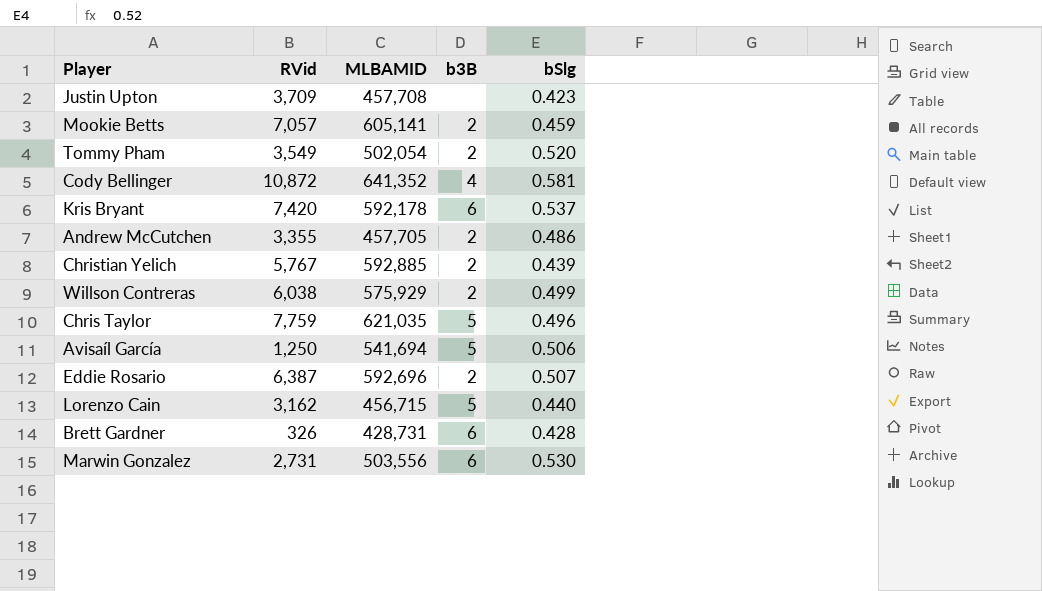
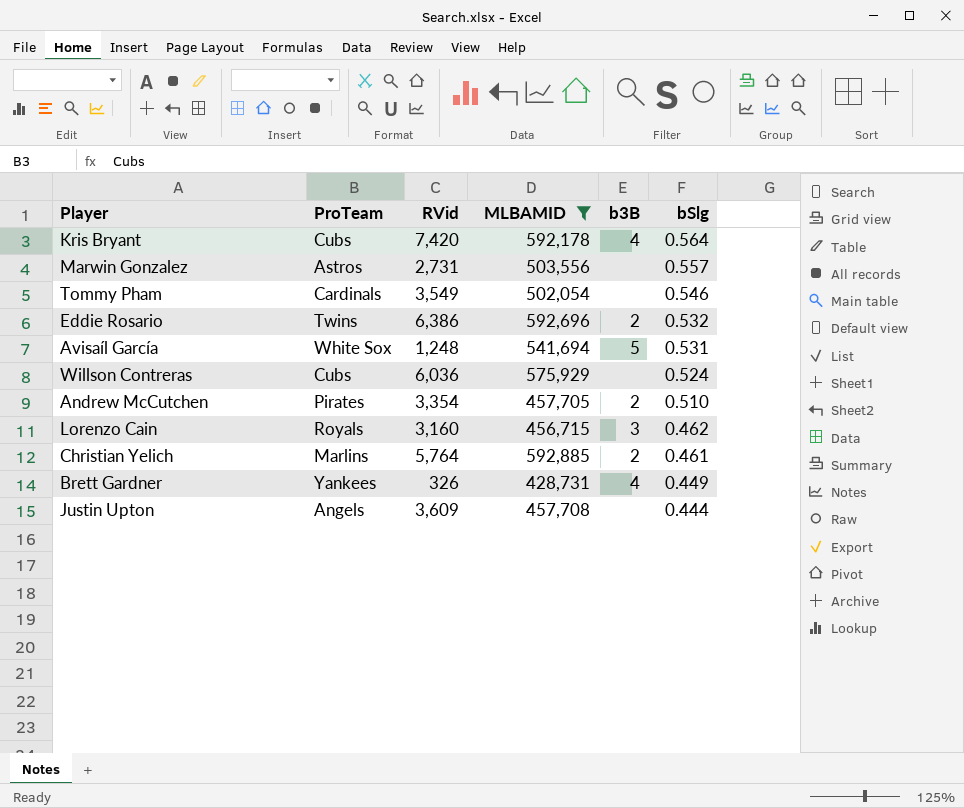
filter: none -> MLBAMID <= 592,885
row order: none -> bSlg descending
column ProTeam | position: none -> 2
Kris Bryant | b3B: 6 -> 4
Kris Bryant | bSlg: 0.537 -> 0.564
Marwin Gonzalez | b3B: 6 -> none
Marwin Gonzalez | bSlg: 0.530 -> 0.557
Tommy Pham | b3B: 2 -> none
Tommy Pham | bSlg: 0.520 -> 0.546
Eddie Rosario | RVid: 6,387 -> 6,386
Eddie Rosario | bSlg: 0.507 -> 0.532
Avisaíl García | RVid: 1,250 -> 1,248
Avisaíl García | bSlg: 0.506 -> 0.531
Willson Contreras | RVid: 6,038 -> 6,036
Willson Contreras | b3B: 2 -> none
Willson Contreras | bSlg: 0.499 -> 0.524
Andrew McCutchen | RVid: 3,355 -> 3,354
Andrew McCutchen | bSlg: 0.486 -> 0.510
Lorenzo Cain | RVid: 3,162 -> 3,160
Lorenzo Cain | b3B: 5 -> 3
Lorenzo Cain | bSlg: 0.440 -> 0.462
Christian Yelich | RVid: 5,767 -> 5,764
Christian Yelich | bSlg: 0.439 -> 0.461
Brett Gardner | b3B: 6 -> 4
Brett Gardner | bSlg: 0.428 -> 0.449
Justin Upton | RVid: 3,709 -> 3,609
Justin Upton | bSlg: 0.423 -> 0.444

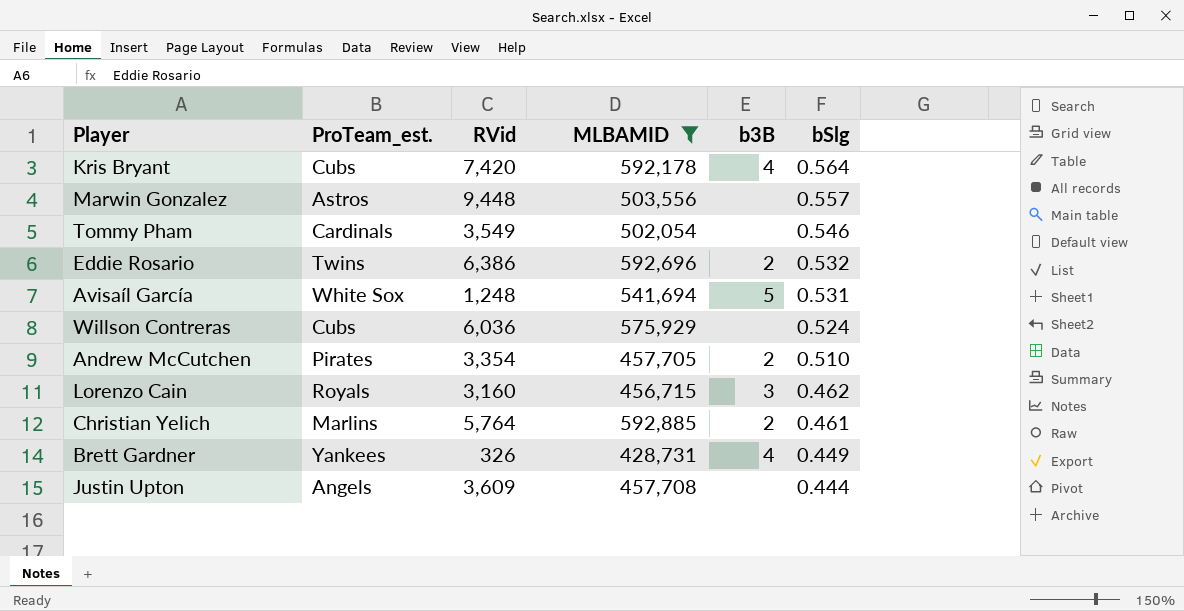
column name: ProTeam -> ProTeam_est.
Marwin Gonzalez | RVid: 2,731 -> 9,448

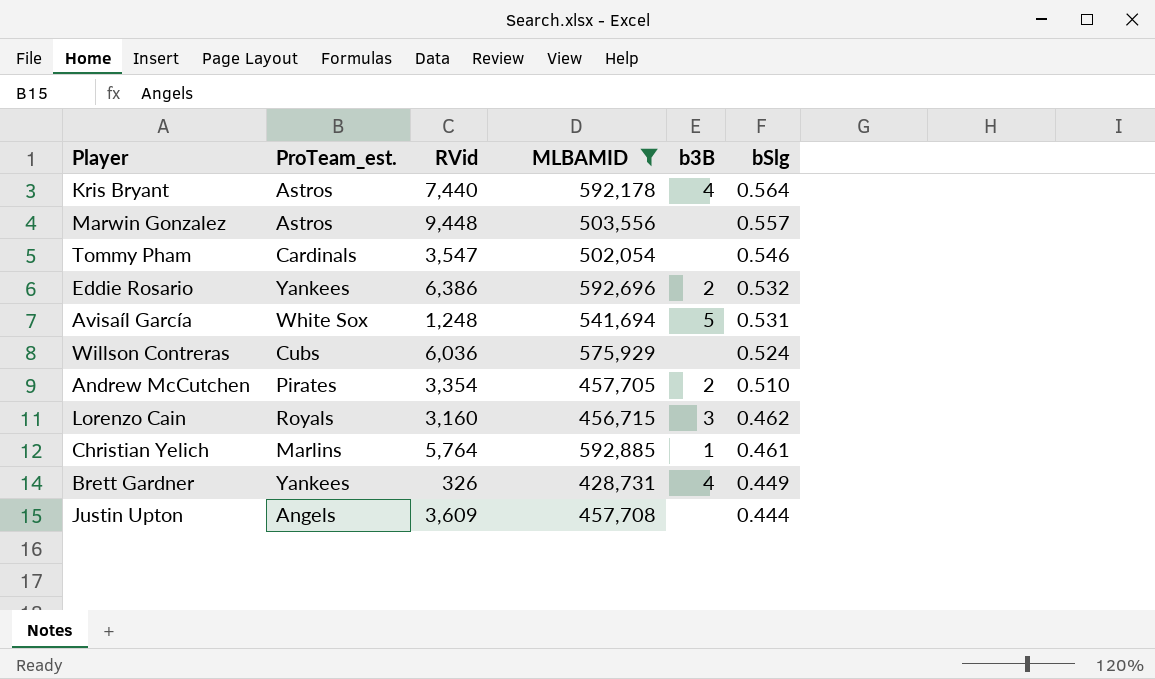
Kris Bryant | ProTeam_est.: Cubs -> Astros
Kris Bryant | RVid: 7,420 -> 7,440
Tommy Pham | RVid: 3,549 -> 3,547
Eddie Rosario | ProTeam_est.: Twins -> Yankees
Christian Yelich | b3B: 2 -> 1

